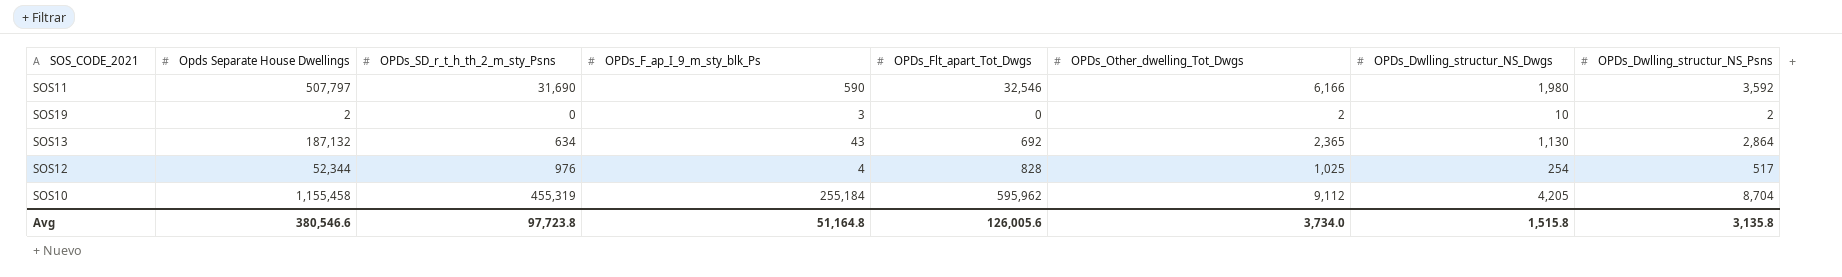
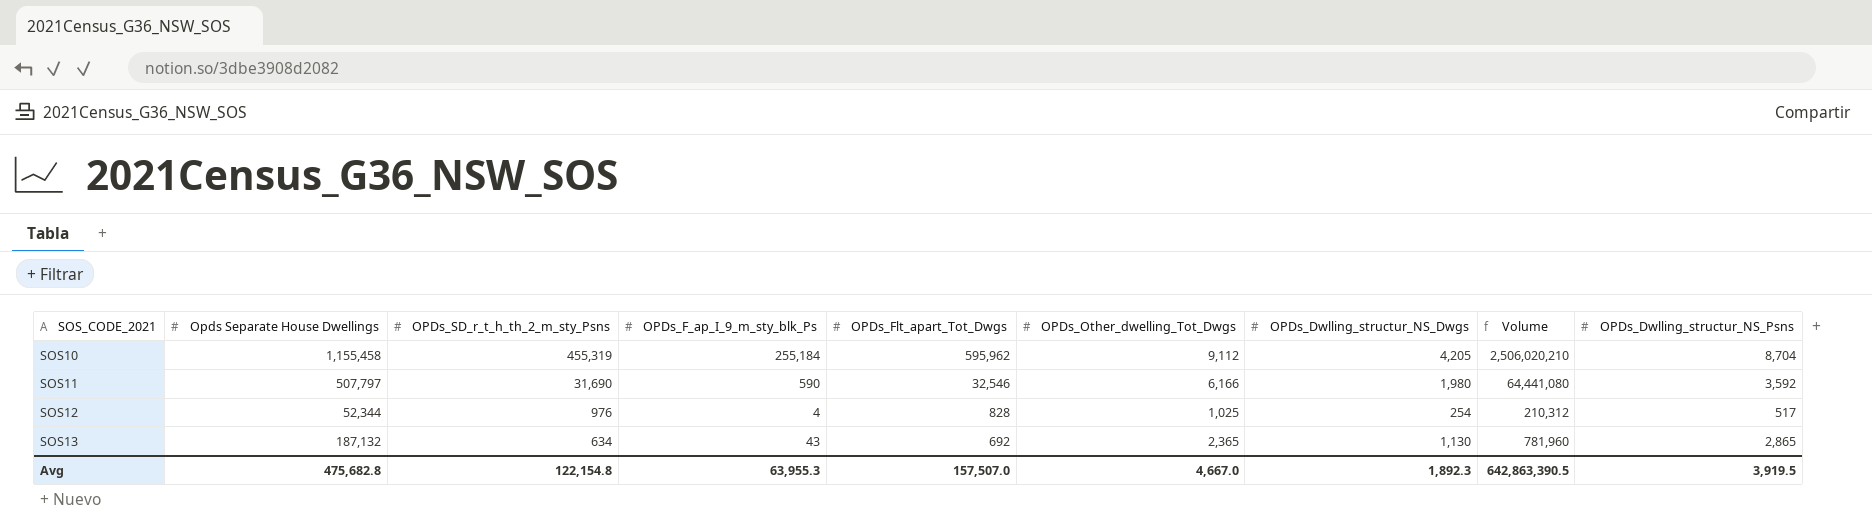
row order: none -> SOS_CODE_2021 ascending
column Volume | formula: none -> [OPDs_Flt_apart_Tot_Dwgs] * [OPDs_Dwlling_structur_NS_Dwgs]
row SOS19: 2 | 0 | 3 | 0 | 2 | 10 | 2 -> none
SOS13 | OPDs_Dwlling_structur_NS_Psns: 2,864 -> 2,865
Avg | Opds Separate House Dwellings: 380,546.6 -> 475,682.8
Avg | OPDs_SD_r_t_h_th_2_m_sty_Psns: 97,723.8 -> 122,154.8
Avg | OPDs_F_ap_I_9_m_sty_blk_Ps: 51,164.8 -> 63,955.3
Avg | OPDs_Flt_apart_Tot_Dwgs: 126,005.6 -> 157,507.0
Avg | OPDs_Other_dwelling_Tot_Dwgs: 3,734.0 -> 4,667.0
Avg | OPDs_Dwlling_structur_NS_Dwgs: 1,515.8 -> 1,892.3
Avg | OPDs_Dwlling_structur_NS_Psns: 3,135.8 -> 3,919.5

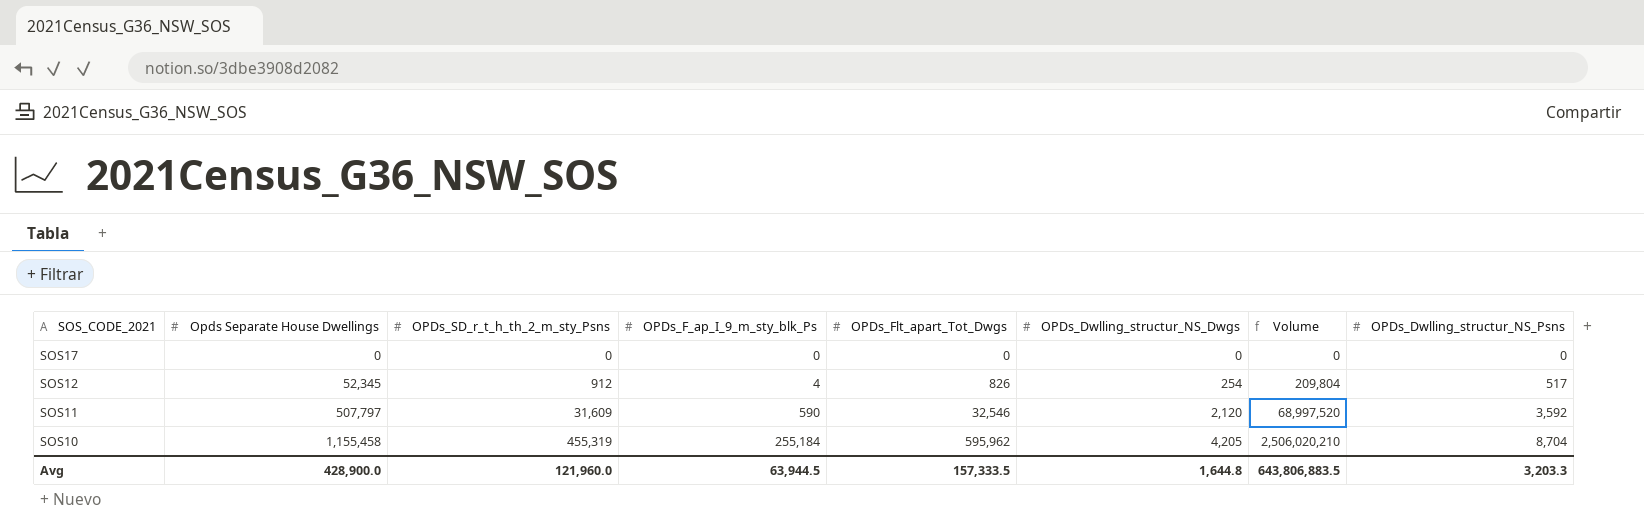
row order: SOS_CODE_2021 ascending -> SOS_CODE_2021 descending
column OPDs_Other_dwelling_Tot_Dwgs | position: 6 -> none
row SOS13: 187,132 | 634 | 43 | 692 | 2,365 | 1,130 | 781,960 | 2,865 -> none
row SOS17: none -> 0 | 0 | 0 | 0 | 0 | 0 | 0
SOS12 | Opds Separate House Dwellings: 52,344 -> 52,345
SOS12 | OPDs_SD_r_t_h_th_2_m_sty_Psns: 976 -> 912
SOS12 | OPDs_Flt_apart_Tot_Dwgs: 828 -> 826
SOS12 | Volume: 210,312 -> 209,804
SOS11 | OPDs_SD_r_t_h_th_2_m_sty_Psns: 31,690 -> 31,609
SOS11 | OPDs_Dwlling_structur_NS_Dwgs: 1,980 -> 2,120
SOS11 | Volume: 64,441,080 -> 68,997,520
Avg | Opds Separate House Dwellings: 475,682.8 -> 428,900.0
Avg | OPDs_SD_r_t_h_th_2_m_sty_Psns: 122,154.8 -> 121,960.0
Avg | OPDs_F_ap_I_9_m_sty_blk_Ps: 63,955.3 -> 63,944.5
Avg | OPDs_Flt_apart_Tot_Dwgs: 157,507.0 -> 157,333.5
Avg | OPDs_Dwlling_structur_NS_Dwgs: 1,892.3 -> 1,644.8
Avg | Volume: 642,863,390.5 -> 643,806,883.5
Avg | OPDs_Dwlling_structur_NS_Psns: 3,919.5 -> 3,203.3

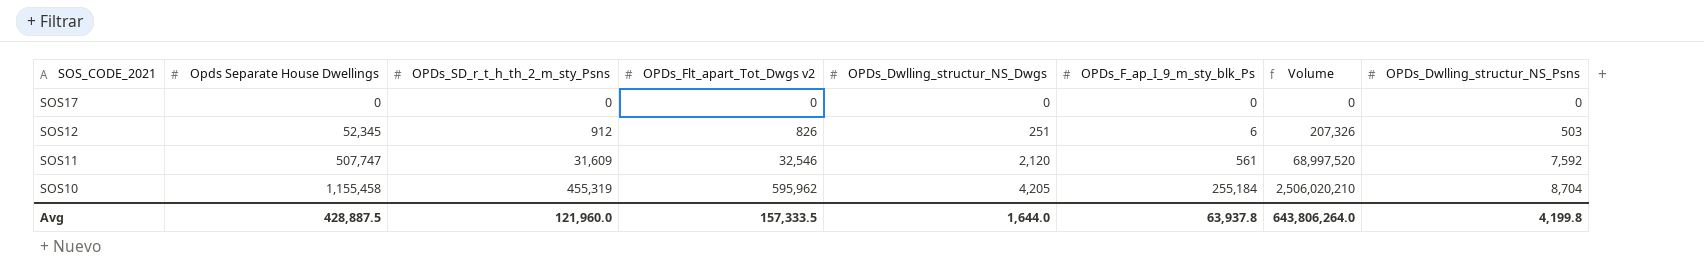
column name: OPDs_Flt_apart_Tot_Dwgs -> OPDs_Flt_apart_Tot_Dwgs v2
column OPDs_F_ap_I_9_m_sty_blk_Ps | position: 4 -> 6
SOS12 | OPDs_Dwlling_structur_NS_Dwgs: 254 -> 251
SOS12 | OPDs_F_ap_I_9_m_sty_blk_Ps: 4 -> 6
SOS12 | Volume: 209,804 -> 207,326
SOS12 | OPDs_Dwlling_structur_NS_Psns: 517 -> 503
SOS11 | Opds Separate House Dwellings: 507,797 -> 507,747
SOS11 | OPDs_F_ap_I_9_m_sty_blk_Ps: 590 -> 561
SOS11 | OPDs_Dwlling_structur_NS_Psns: 3,592 -> 7,592
Avg | Opds Separate House Dwellings: 428,900.0 -> 428,887.5
Avg | OPDs_Dwlling_structur_NS_Dwgs: 1,644.8 -> 1,644.0
Avg | OPDs_F_ap_I_9_m_sty_blk_Ps: 63,944.5 -> 63,937.8
Avg | Volume: 643,806,883.5 -> 643,806,264.0
Avg | OPDs_Dwlling_structur_NS_Psns: 3,203.3 -> 4,199.8

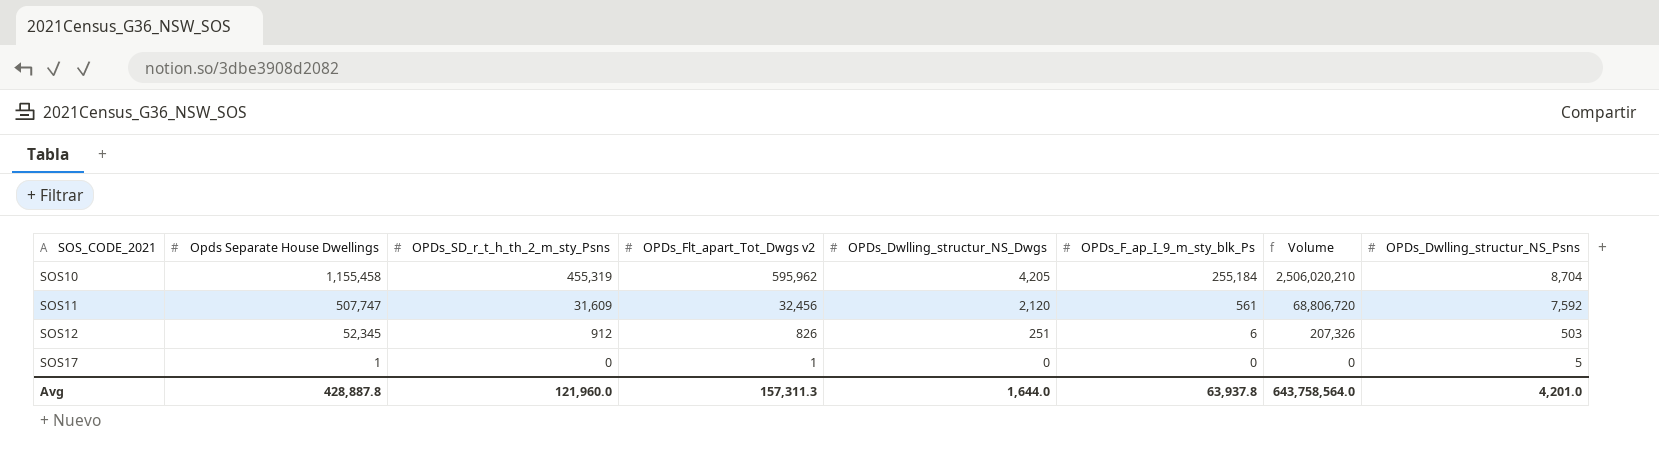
row order: SOS_CODE_2021 descending -> SOS_CODE_2021 ascending
SOS11 | OPDs_Flt_apart_Tot_Dwgs v2: 32,546 -> 32,456
SOS11 | Volume: 68,997,520 -> 68,806,720
SOS17 | Opds Separate House Dwellings: 0 -> 1
SOS17 | OPDs_Flt_apart_Tot_Dwgs v2: 0 -> 1
SOS17 | OPDs_Dwlling_structur_NS_Psns: 0 -> 5
Avg | Opds Separate House Dwellings: 428,887.5 -> 428,887.8
Avg | OPDs_Flt_apart_Tot_Dwgs v2: 157,333.5 -> 157,311.3
Avg | Volume: 643,806,264.0 -> 643,758,564.0
Avg | OPDs_Dwlling_structur_NS_Psns: 4,199.8 -> 4,201.0

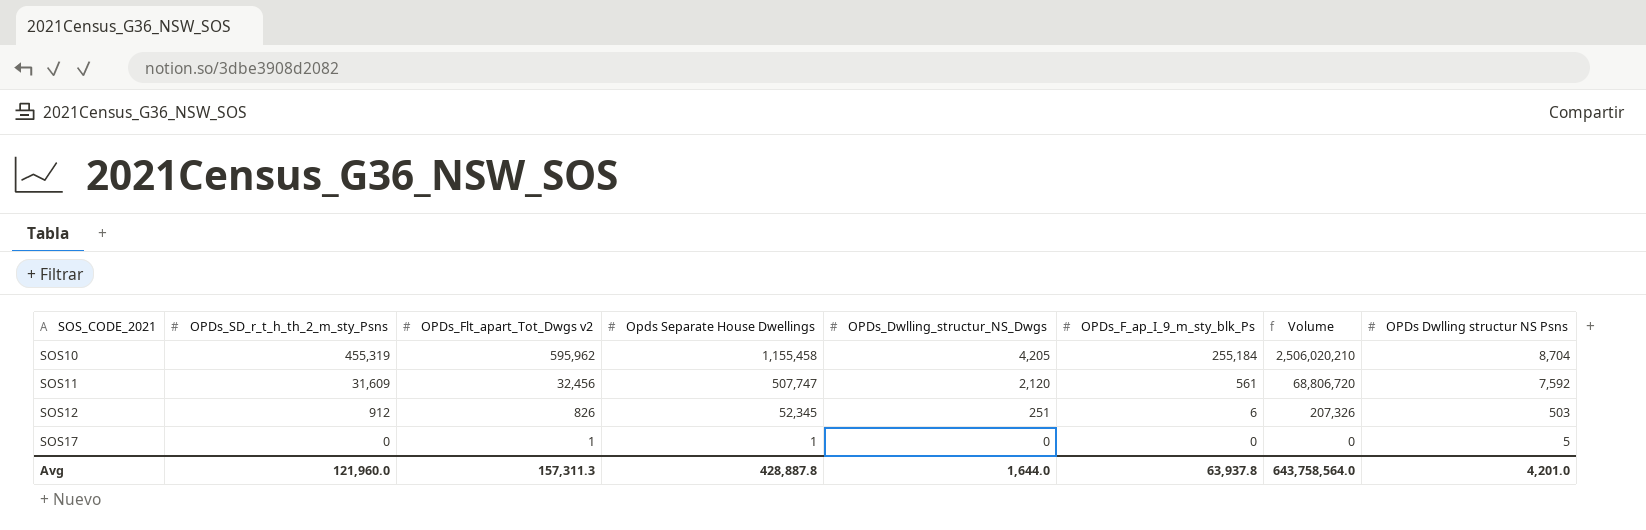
column Opds Separate House Dwellings | position: 2 -> 4
column name: OPDs_Dwlling_structur_NS_Psns -> OPDs Dwlling structur NS Psns

